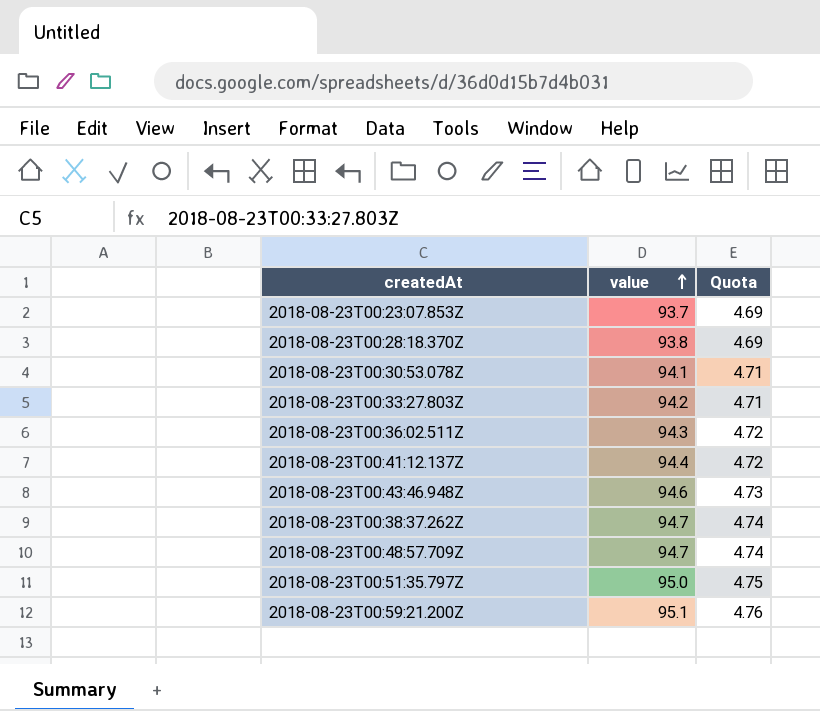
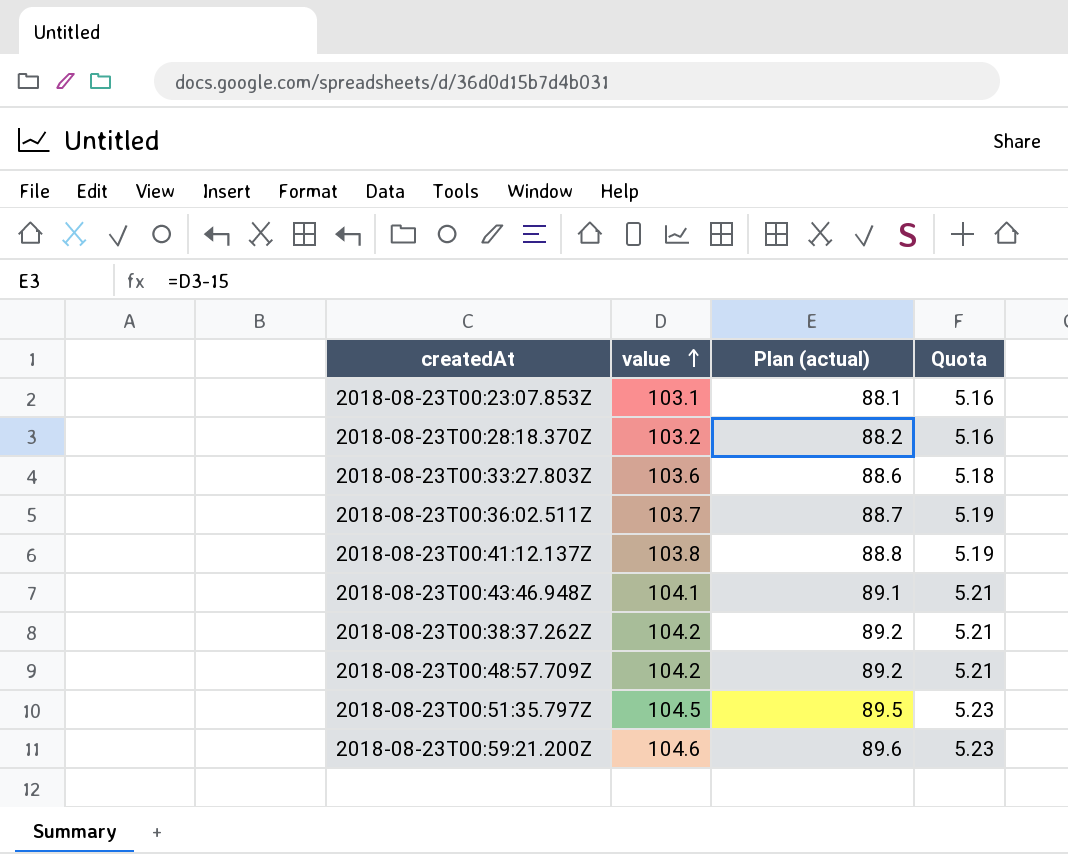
column Plan (actual) | formula: none -> [value] - 15
row 2018-08-23T00:30:53.078Z: 94.1 | 4.71 -> none
2018-08-23T00:23:07.853Z | value: 93.7 -> 103.1
2018-08-23T00:23:07.853Z | Quota: 4.69 -> 5.16
2018-08-23T00:28:18.370Z | value: 93.8 -> 103.2
2018-08-23T00:28:18.370Z | Quota: 4.69 -> 5.16
2018-08-23T00:33:27.803Z | value: 94.2 -> 103.6
2018-08-23T00:33:27.803Z | Quota: 4.71 -> 5.18
2018-08-23T00:36:02.511Z | value: 94.3 -> 103.7
2018-08-23T00:36:02.511Z | Quota: 4.72 -> 5.19
2018-08-23T00:41:12.137Z | value: 94.4 -> 103.8
2018-08-23T00:41:12.137Z | Quota: 4.72 -> 5.19
2018-08-23T00:43:46.948Z | value: 94.6 -> 104.1
2018-08-23T00:43:46.948Z | Quota: 4.73 -> 5.21
2018-08-23T00:38:37.262Z | value: 94.7 -> 104.2
2018-08-23T00:38:37.262Z | Quota: 4.74 -> 5.21
2018-08-23T00:48:57.709Z | value: 94.7 -> 104.2
2018-08-23T00:48:57.709Z | Quota: 4.74 -> 5.21
2018-08-23T00:51:35.797Z | value: 95.0 -> 104.5
2018-08-23T00:51:35.797Z | Quota: 4.75 -> 5.23
2018-08-23T00:59:21.200Z | value: 95.1 -> 104.6
2018-08-23T00:59:21.200Z | Quota: 4.76 -> 5.23

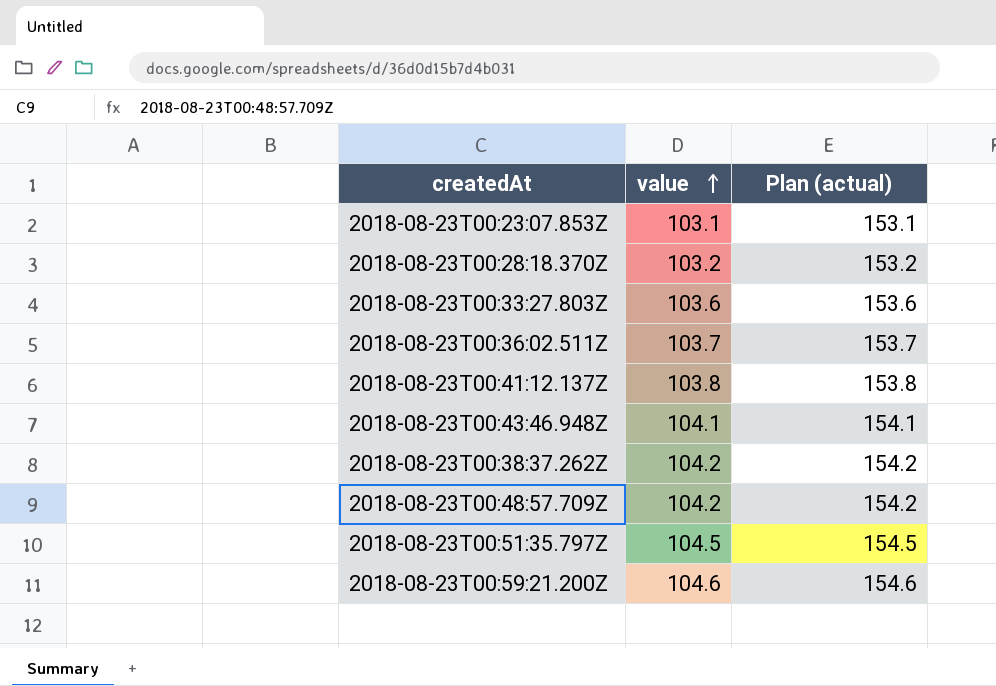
column Quota | formula: [value] * 0.05 -> none
column Plan (actual) | formula: [value] - 15 -> [value] + 50

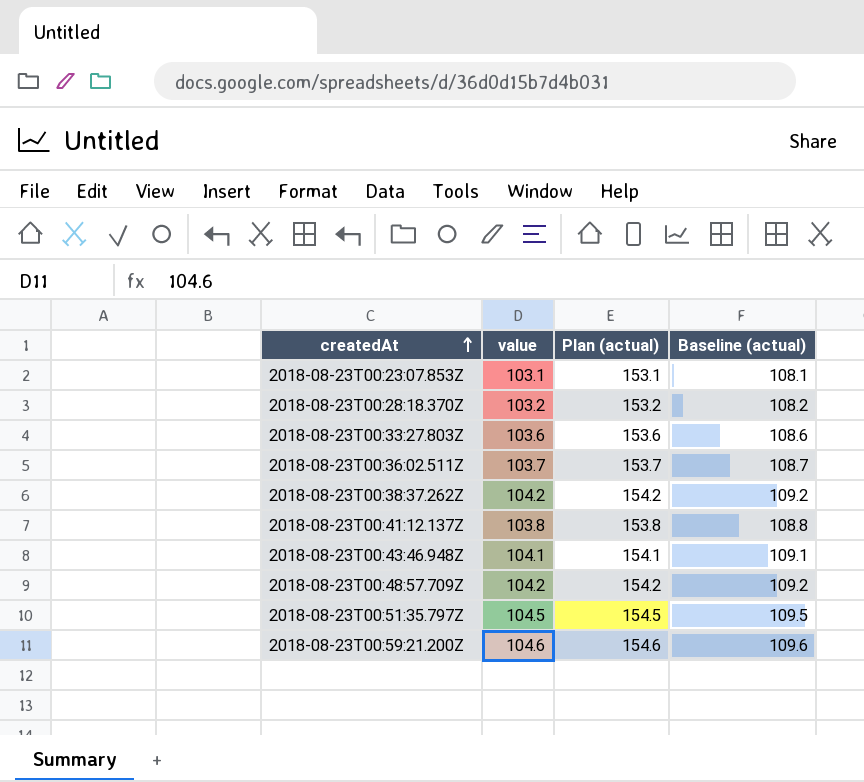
row order: value ascending -> createdAt ascending
column Baseline (actual) | formula: none -> [value] + 5

